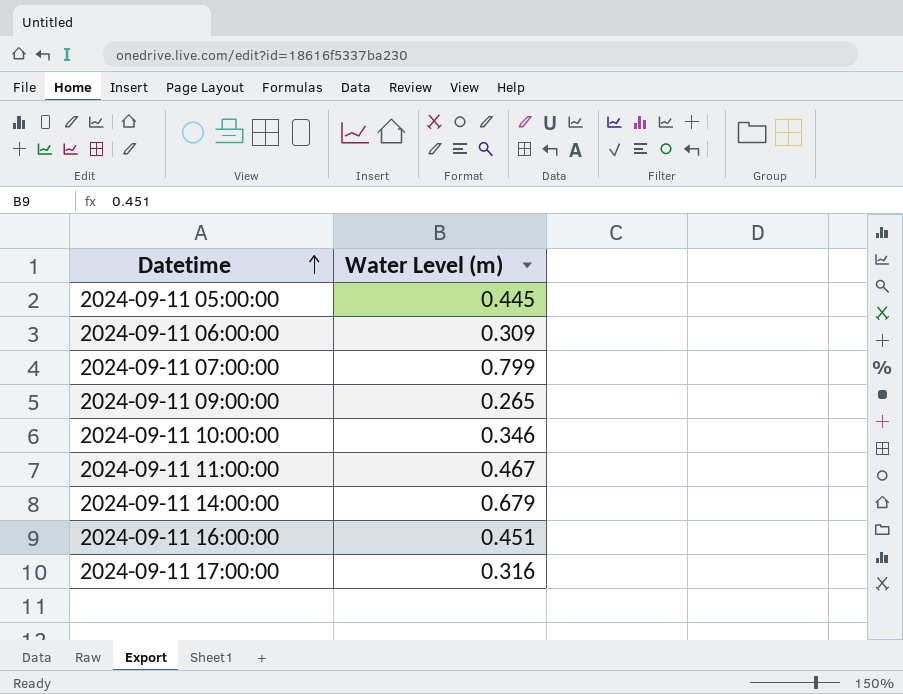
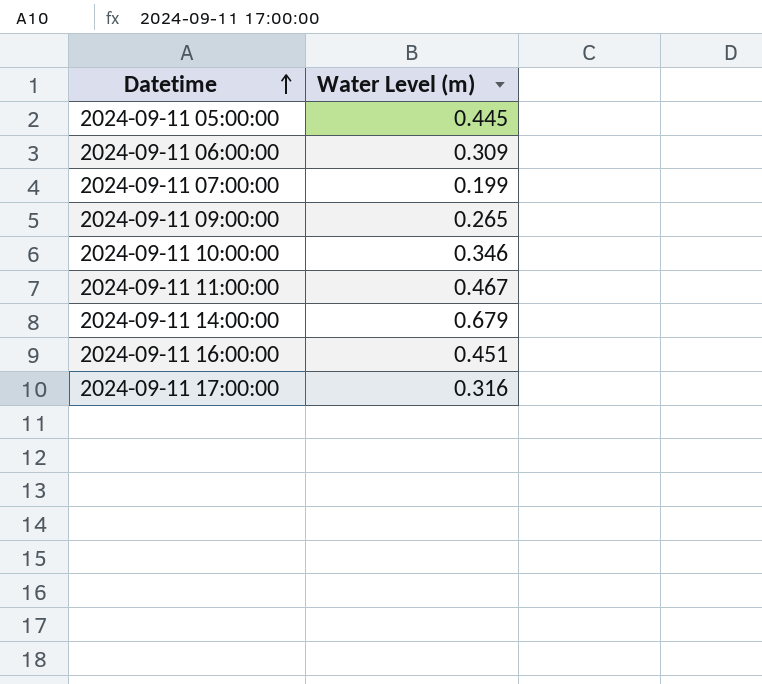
2024-09-11 07:00:00 | Water Level (m): 0.799 -> 0.199

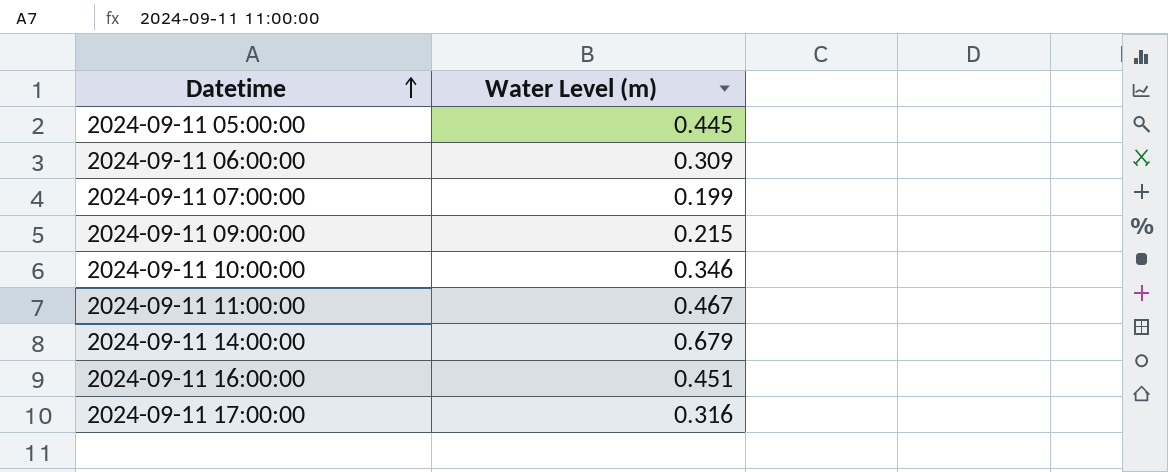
2024-09-11 09:00:00 | Water Level (m): 0.265 -> 0.215

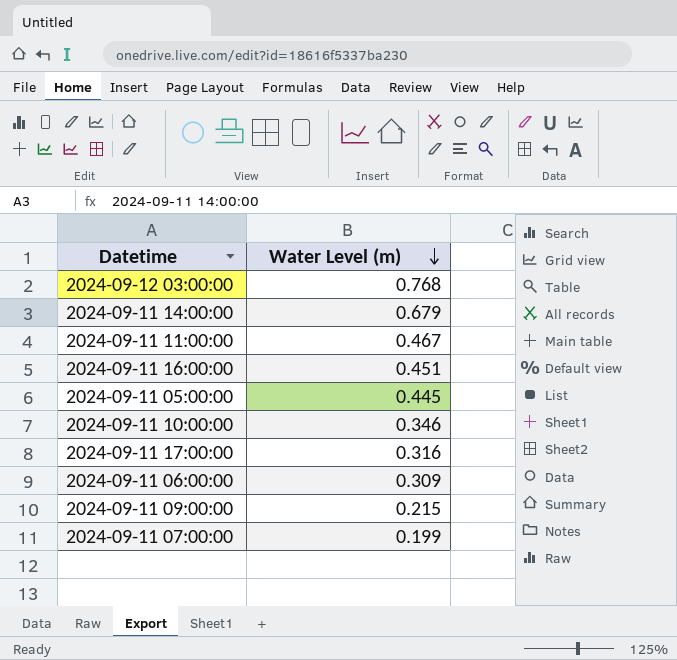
row order: Datetime ascending -> Water Level (m) descending
row 2024-09-12 03:00:00: none -> 0.768

